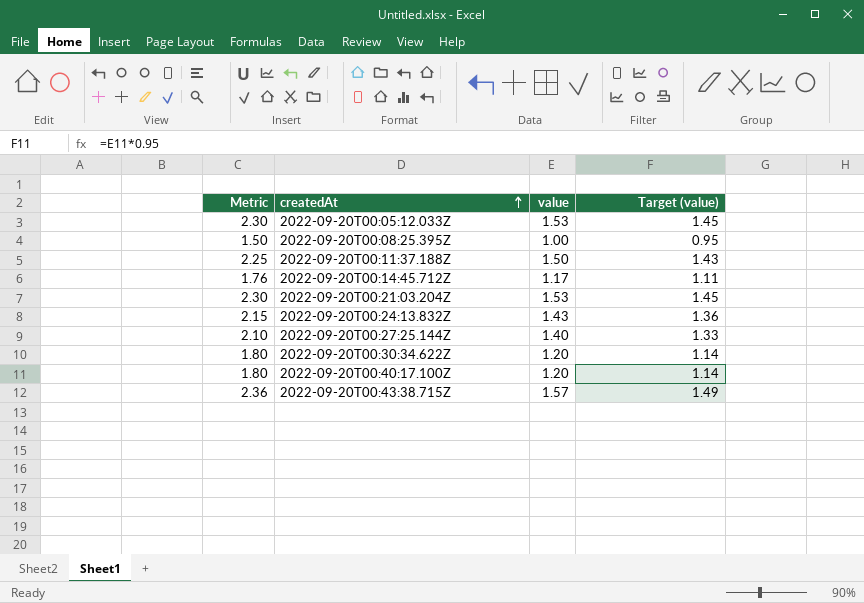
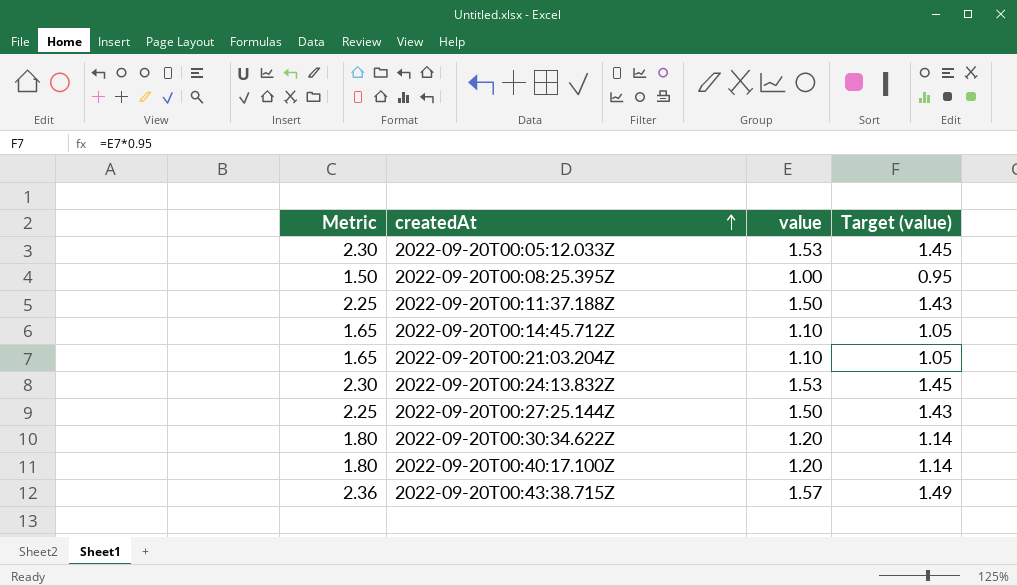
2022-09-20T00:14:45.712Z | Metric: 1.76 -> 1.65
2022-09-20T00:14:45.712Z | value: 1.17 -> 1.10
2022-09-20T00:14:45.712Z | Target (value): 1.11 -> 1.05
2022-09-20T00:21:03.204Z | Metric: 2.30 -> 1.65
2022-09-20T00:21:03.204Z | value: 1.53 -> 1.10
2022-09-20T00:21:03.204Z | Target (value): 1.45 -> 1.05
2022-09-20T00:24:13.832Z | Metric: 2.15 -> 2.30
2022-09-20T00:24:13.832Z | value: 1.43 -> 1.53
2022-09-20T00:24:13.832Z | Target (value): 1.36 -> 1.45
2022-09-20T00:27:25.144Z | Metric: 2.10 -> 2.25
2022-09-20T00:27:25.144Z | value: 1.40 -> 1.50
2022-09-20T00:27:25.144Z | Target (value): 1.33 -> 1.43

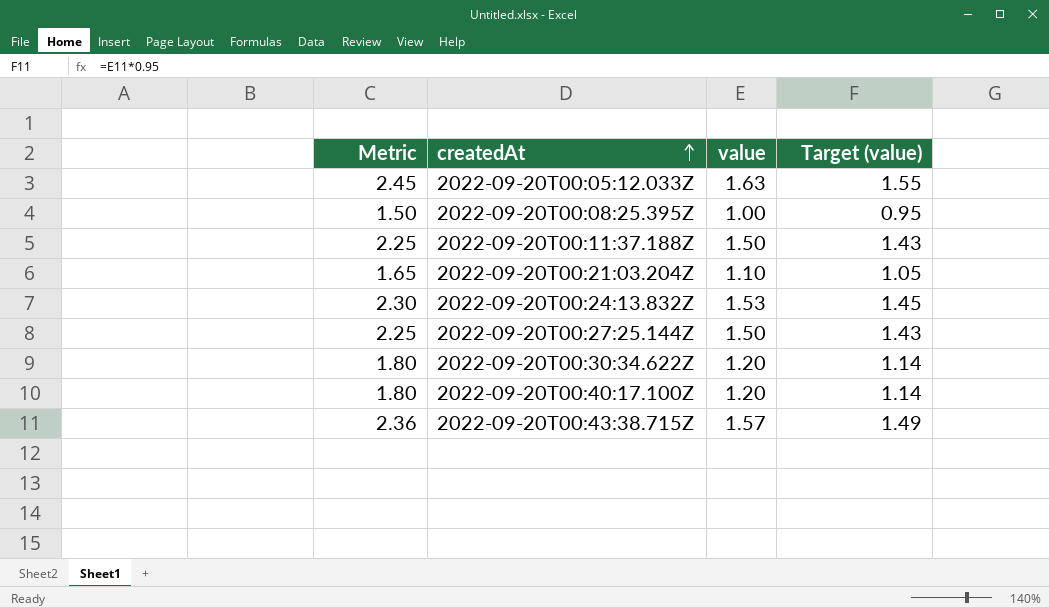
row 2022-09-20T00:14:45.712Z: 1.65 | 1.10 | 1.05 -> none
2022-09-20T00:05:12.033Z | Metric: 2.30 -> 2.45
2022-09-20T00:05:12.033Z | value: 1.53 -> 1.63
2022-09-20T00:05:12.033Z | Target (value): 1.45 -> 1.55

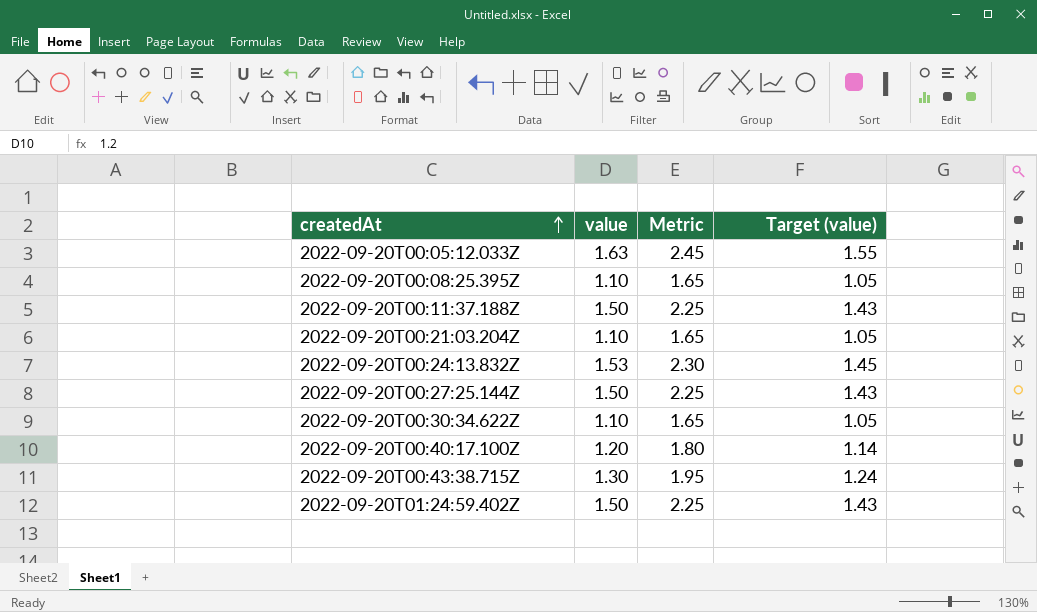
column Metric | position: 1 -> 3
2022-09-20T00:08:25.395Z | value: 1.00 -> 1.10
2022-09-20T00:08:25.395Z | Metric: 1.50 -> 1.65
2022-09-20T00:08:25.395Z | Target (value): 0.95 -> 1.05
2022-09-20T00:30:34.622Z | value: 1.20 -> 1.10
2022-09-20T00:30:34.622Z | Metric: 1.80 -> 1.65
2022-09-20T00:30:34.622Z | Target (value): 1.14 -> 1.05
2022-09-20T00:43:38.715Z | value: 1.57 -> 1.30
2022-09-20T00:43:38.715Z | Metric: 2.36 -> 1.95
2022-09-20T00:43:38.715Z | Target (value): 1.49 -> 1.24
row 2022-09-20T01:24:59.402Z: none -> 1.50 | 2.25 | 1.43

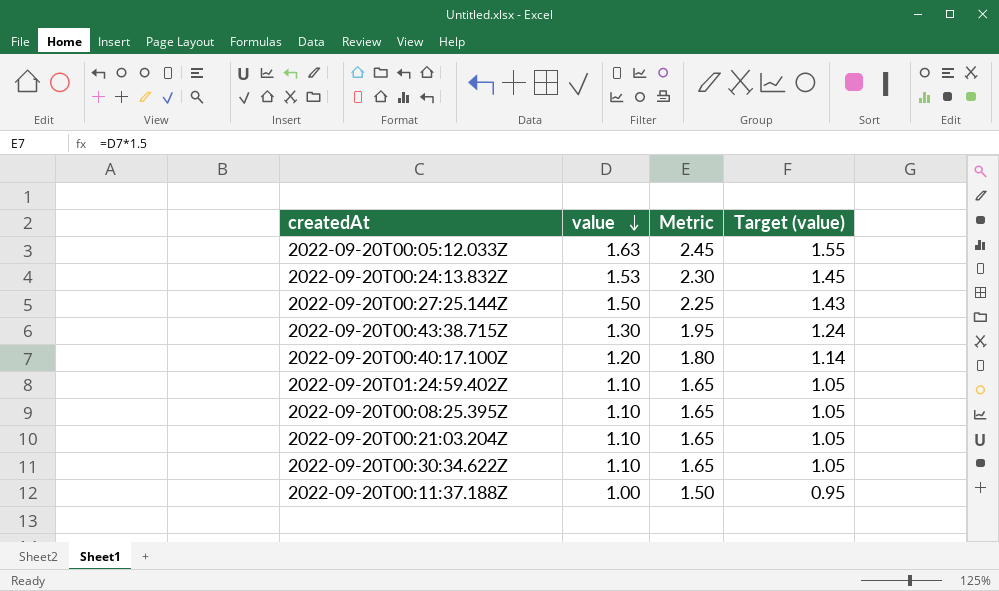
row order: createdAt ascending -> value descending
2022-09-20T01:24:59.402Z | value: 1.50 -> 1.10
2022-09-20T01:24:59.402Z | Metric: 2.25 -> 1.65
2022-09-20T01:24:59.402Z | Target (value): 1.43 -> 1.05
2022-09-20T00:11:37.188Z | value: 1.50 -> 1.00
2022-09-20T00:11:37.188Z | Metric: 2.25 -> 1.50
2022-09-20T00:11:37.188Z | Target (value): 1.43 -> 0.95

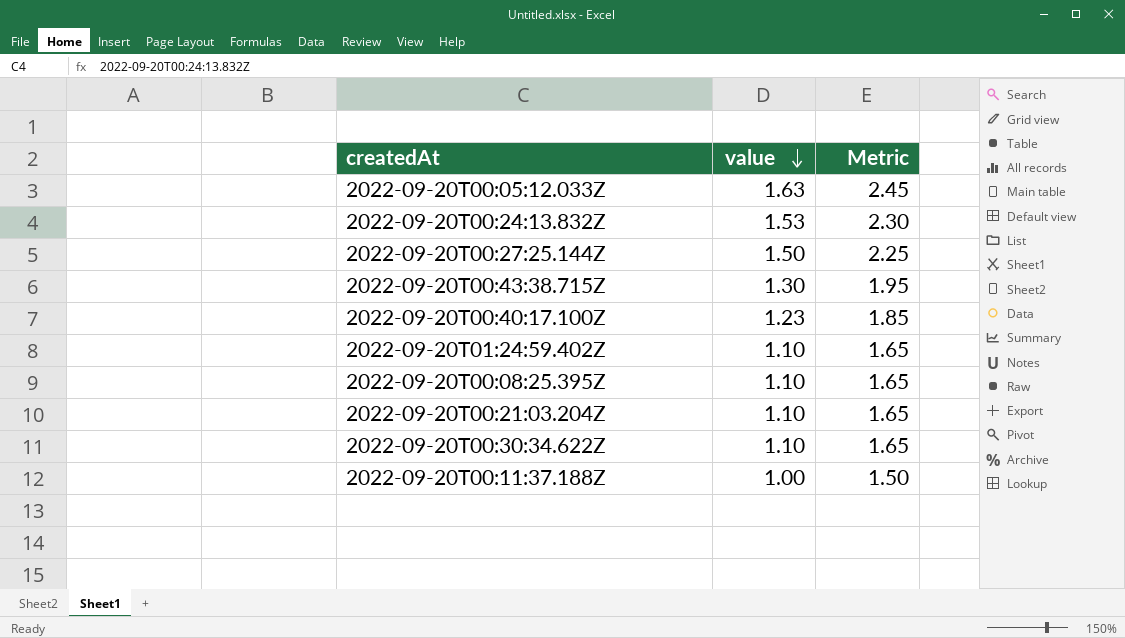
column Target (value) | formula: [value] * 0.95 -> none
2022-09-20T00:40:17.100Z | value: 1.20 -> 1.23
2022-09-20T00:40:17.100Z | Metric: 1.80 -> 1.85

